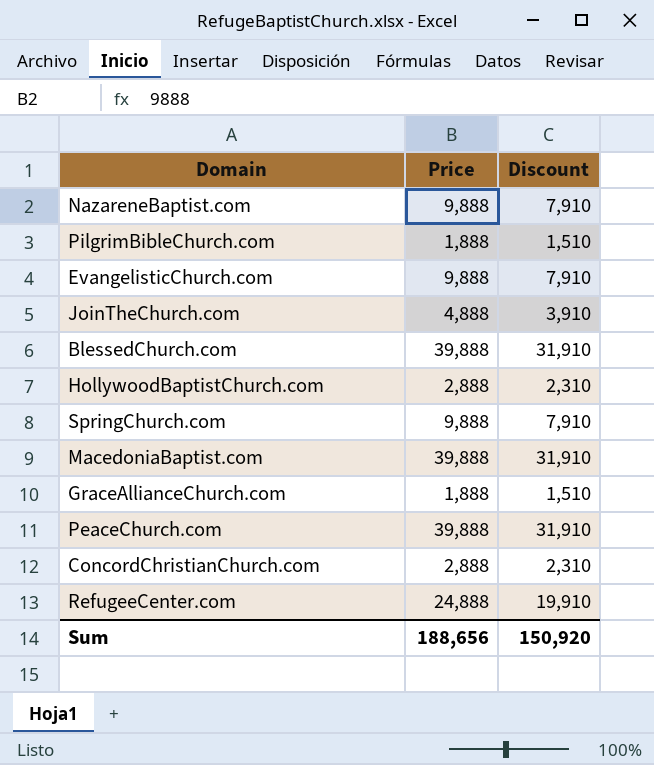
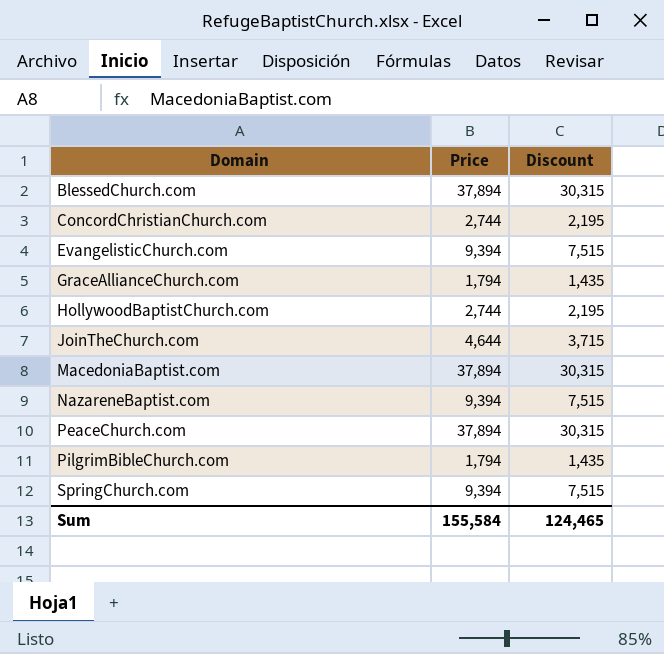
row order: none -> Domain ascending
row RefugeeCenter.com: 24,888 | 19,910 -> none
BlessedChurch.com | Price: 39,888 -> 37,894
BlessedChurch.com | Discount: 31,910 -> 30,315
ConcordChristianChurch.com | Price: 2,888 -> 2,744
ConcordChristianChurch.com | Discount: 2,310 -> 2,195
EvangelisticChurch.com | Price: 9,888 -> 9,394
EvangelisticChurch.com | Discount: 7,910 -> 7,515
GraceAllianceChurch.com | Price: 1,888 -> 1,794
GraceAllianceChurch.com | Discount: 1,510 -> 1,435
HollywoodBaptistChurch.com | Price: 2,888 -> 2,744
HollywoodBaptistChurch.com | Discount: 2,310 -> 2,195
JoinTheChurch.com | Price: 4,888 -> 4,644
JoinTheChurch.com | Discount: 3,910 -> 3,715
MacedoniaBaptist.com | Price: 39,888 -> 37,894
MacedoniaBaptist.com | Discount: 31,910 -> 30,315
NazareneBaptist.com | Price: 9,888 -> 9,394
NazareneBaptist.com | Discount: 7,910 -> 7,515
PeaceChurch.com | Price: 39,888 -> 37,894
PeaceChurch.com | Discount: 31,910 -> 30,315
PilgrimBibleChurch.com | Price: 1,888 -> 1,794
PilgrimBibleChurch.com | Discount: 1,510 -> 1,435
SpringChurch.com | Price: 9,888 -> 9,394
SpringChurch.com | Discount: 7,910 -> 7,515
Sum | Price: 188,656 -> 155,584
Sum | Discount: 150,920 -> 124,465

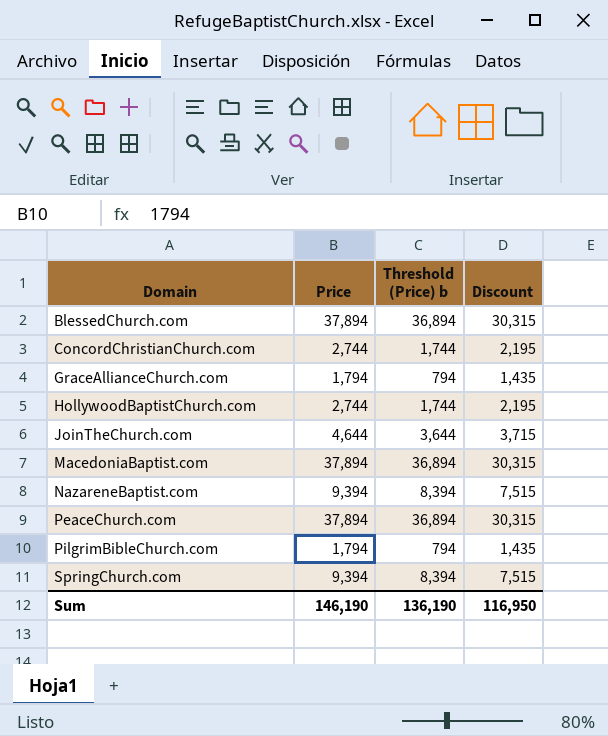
column Threshold (Price) b | formula: none -> [Price] - 1000
row EvangelisticChurch.com: 9,394 | 7,515 -> none
Sum | Price: 155,584 -> 146,190
Sum | Discount: 124,465 -> 116,950

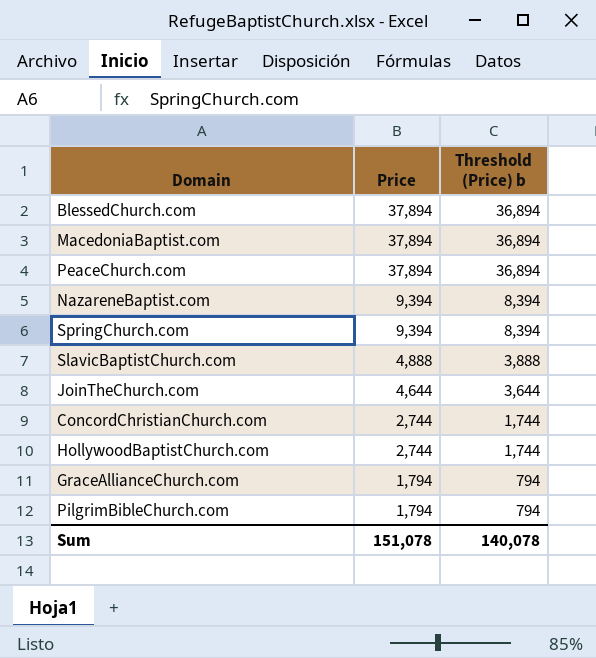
row order: Domain ascending -> Price descending
column Discount | formula: [Price] * 0.8 -> none
row SlavicBaptistChurch.com: none -> 4,888 | 3,888
Sum | Price: 146,190 -> 151,078
Sum | Threshold (Price) b: 136,190 -> 140,078

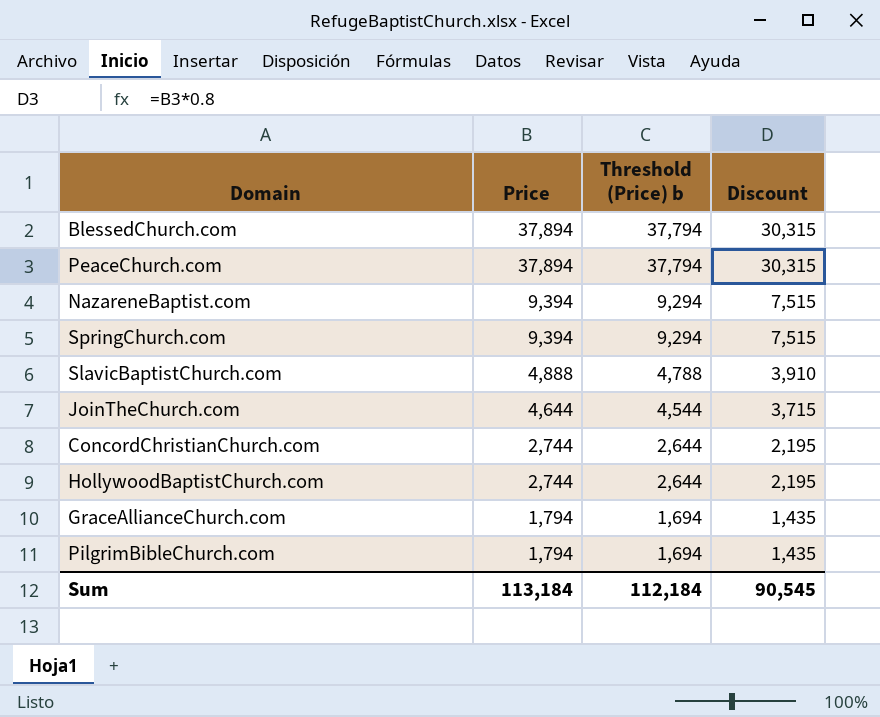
column Threshold (Price) b | formula: [Price] - 1000 -> [Price] - 100
column Discount | formula: none -> [Price] * 0.8
row MacedoniaBaptist.com: 37,894 | 36,894 -> none
Sum | Price: 151,078 -> 113,184
Sum | Threshold (Price) b: 140,078 -> 112,184

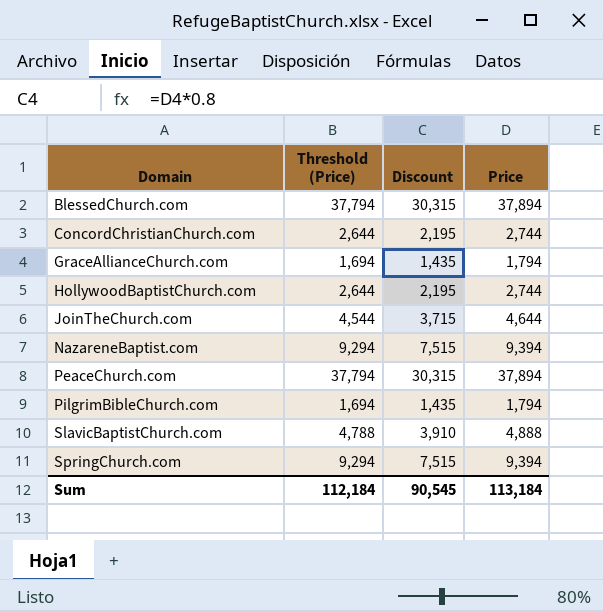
row order: Price descending -> Domain ascending
column name: Threshold (Price) b -> Threshold (Price)
column Price | position: 2 -> 4

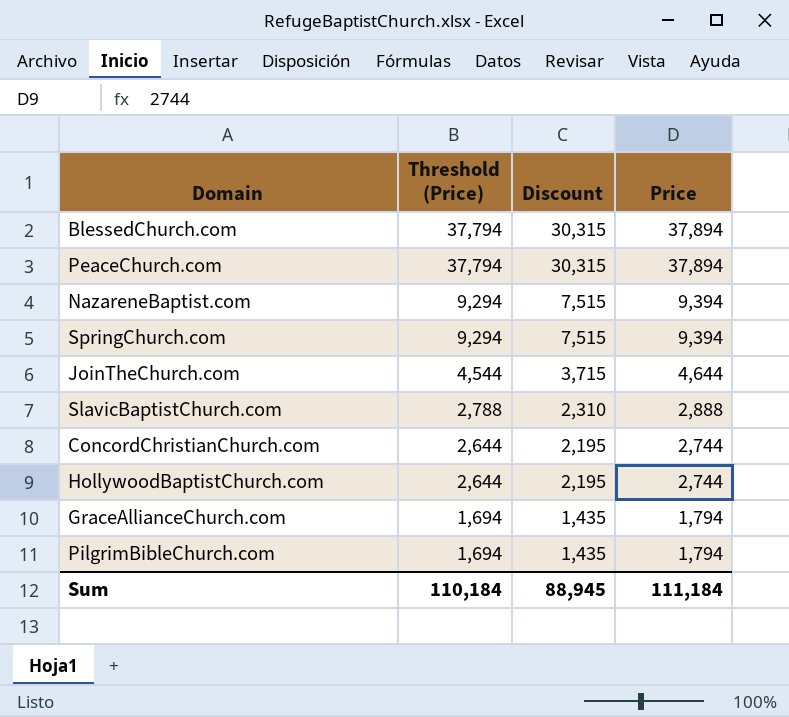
row order: Domain ascending -> Threshold (Price) descending
SlavicBaptistChurch.com | Threshold (Price): 4,788 -> 2,788
SlavicBaptistChurch.com | Discount: 3,910 -> 2,310
SlavicBaptistChurch.com | Price: 4,888 -> 2,888
Sum | Threshold (Price): 112,184 -> 110,184
Sum | Discount: 90,545 -> 88,945
Sum | Price: 113,184 -> 111,184

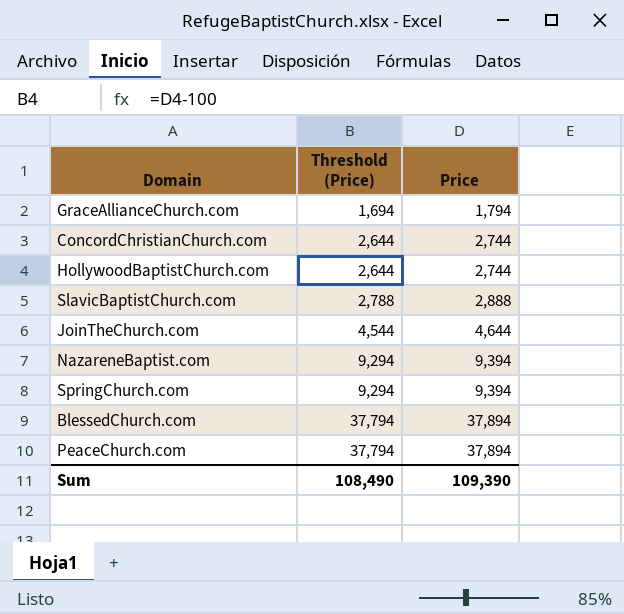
row order: Threshold (Price) descending -> Threshold (Price) ascending
column Discount | formula: [Price] * 0.8 -> none
row PilgrimBibleChurch.com: 1,694 | 1,435 | 1,794 -> none
Sum | Threshold (Price): 110,184 -> 108,490
Sum | Price: 111,184 -> 109,390

